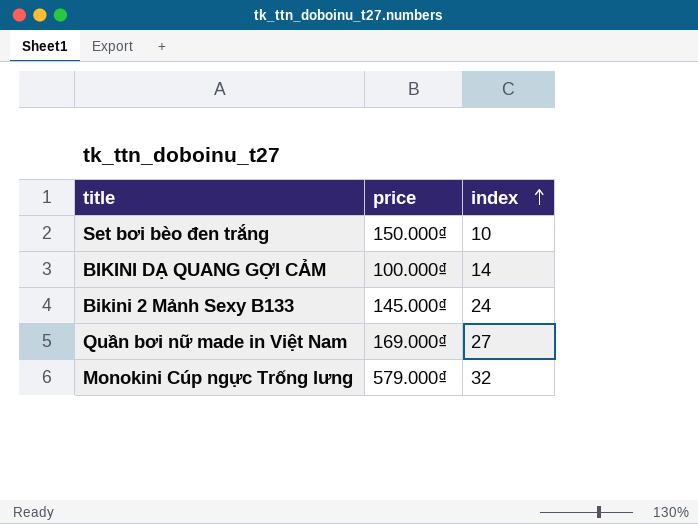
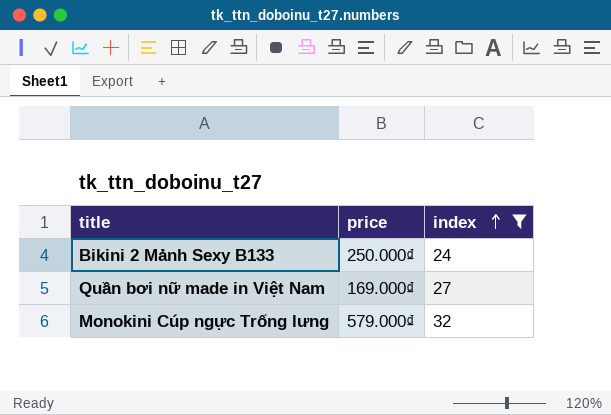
filter: none -> index >= 24
Bikini 2 Mảnh Sexy B133 | price: 145.000₫ -> 250.000₫

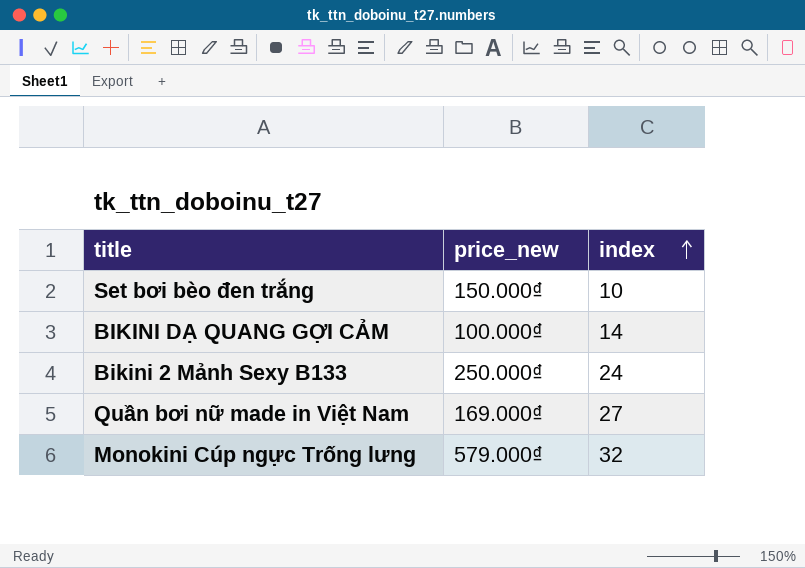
filter: index >= 24 -> none
column name: price -> price_new

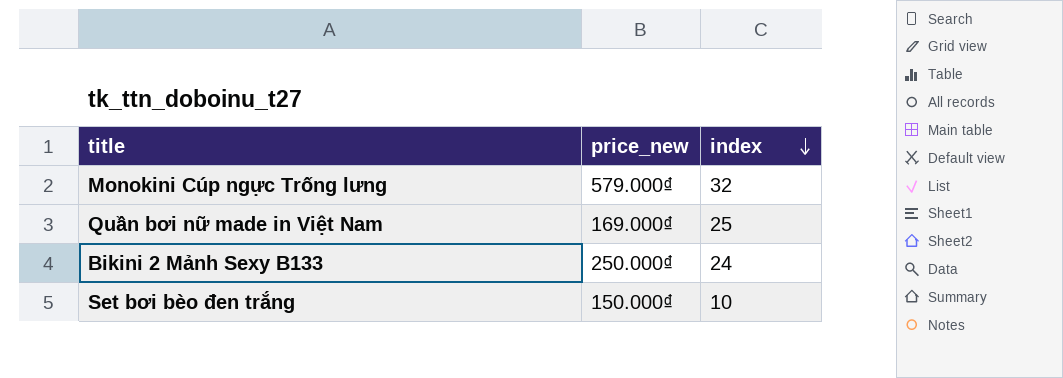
row order: index ascending -> index descending
row BIKINI DẠ QUANG GỢI CẢM: 100.000₫ | 14 -> none
Quần bơi nữ made in Việt Nam | index: 27 -> 25

